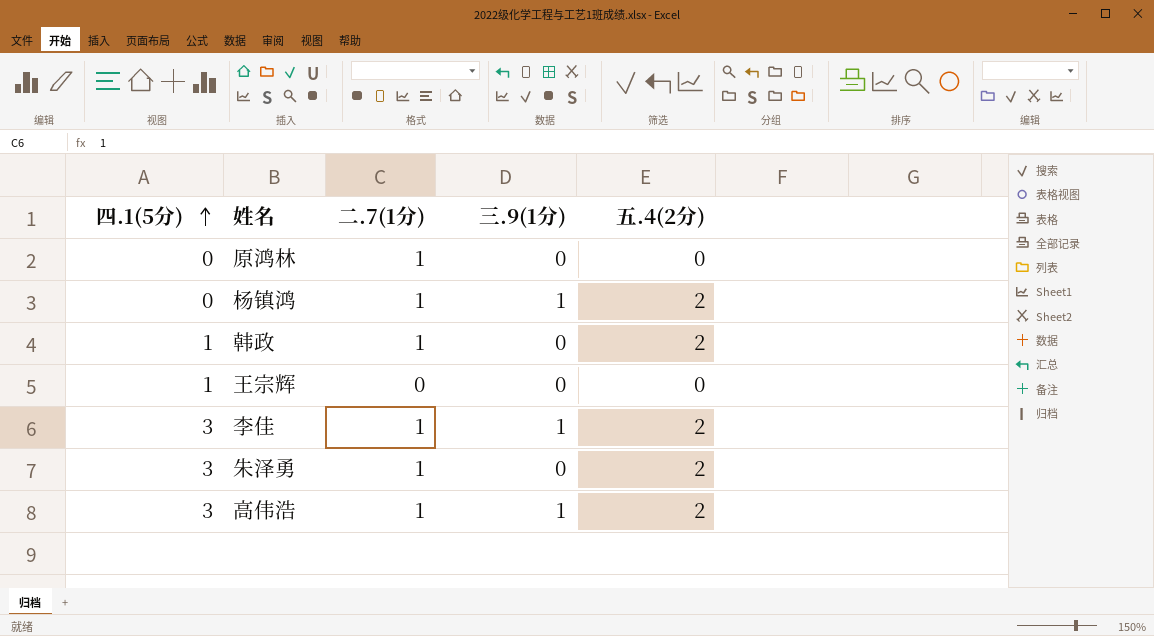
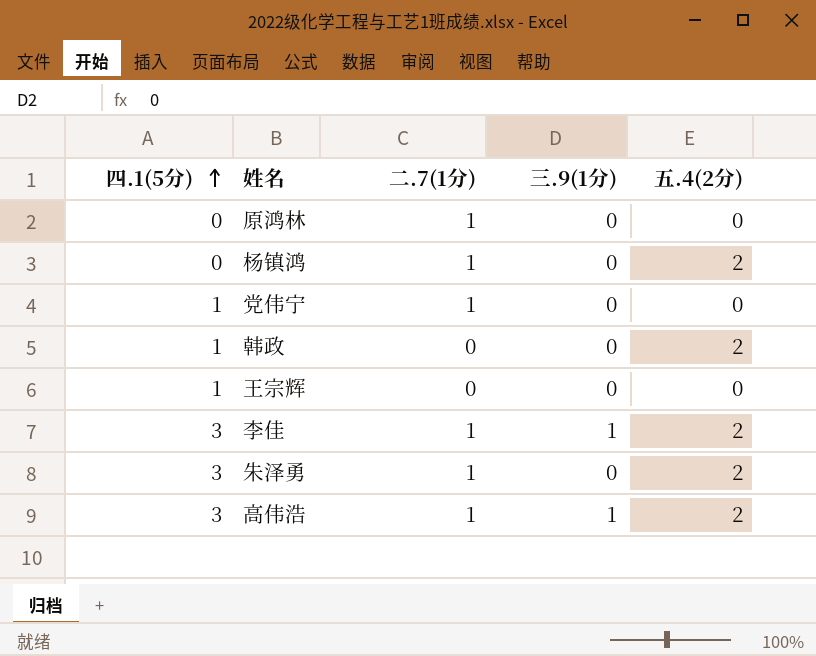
杨镇鸿 | 三.9(1分): 1 -> 0
row 党伟宁: none -> 1 | 1 | 0 | 0
韩政 | 二.7(1分): 1 -> 0

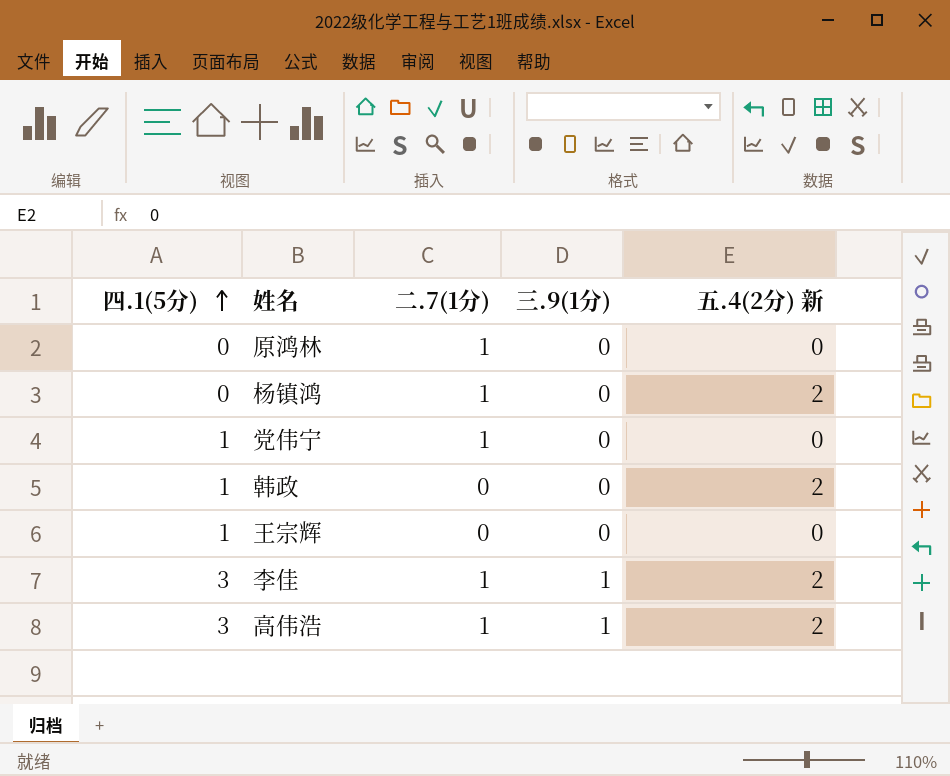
column name: 五.4(2分) -> 五.4(2分) 新
row 朱泽勇: 3 | 1 | 0 | 2 -> none

